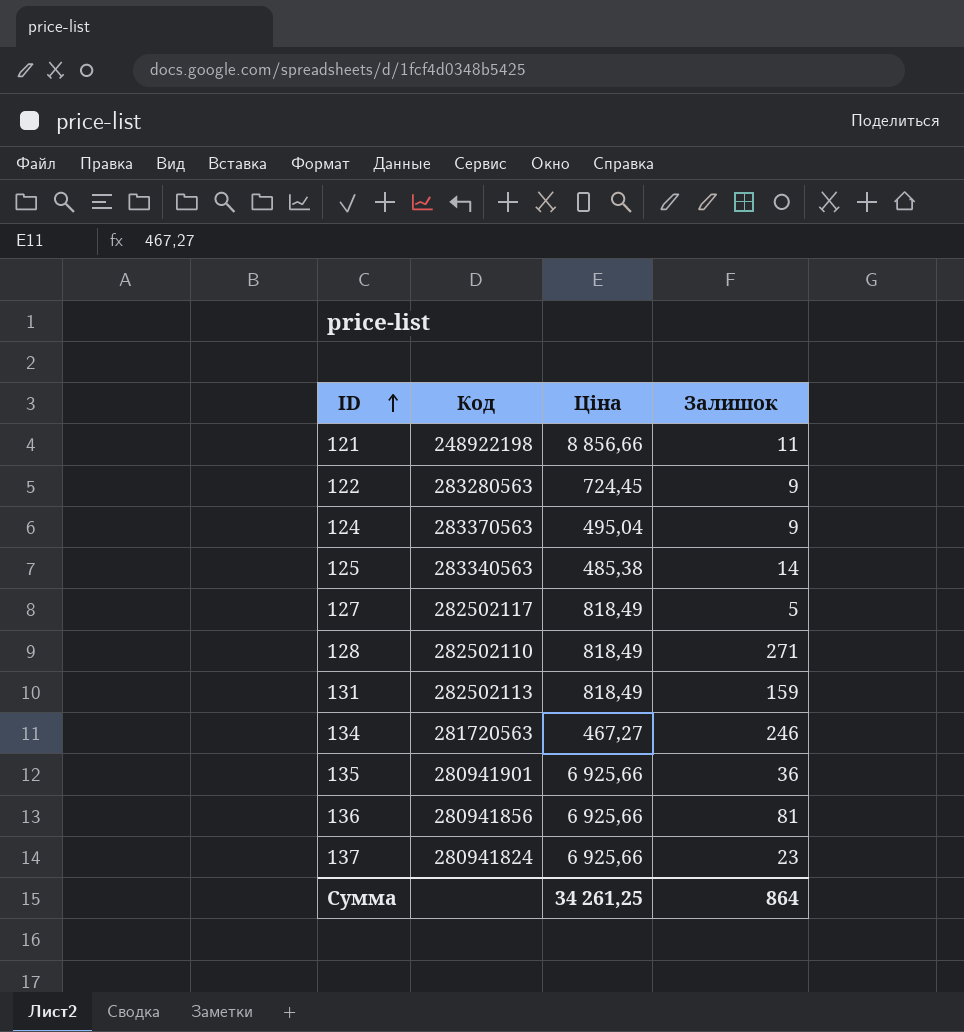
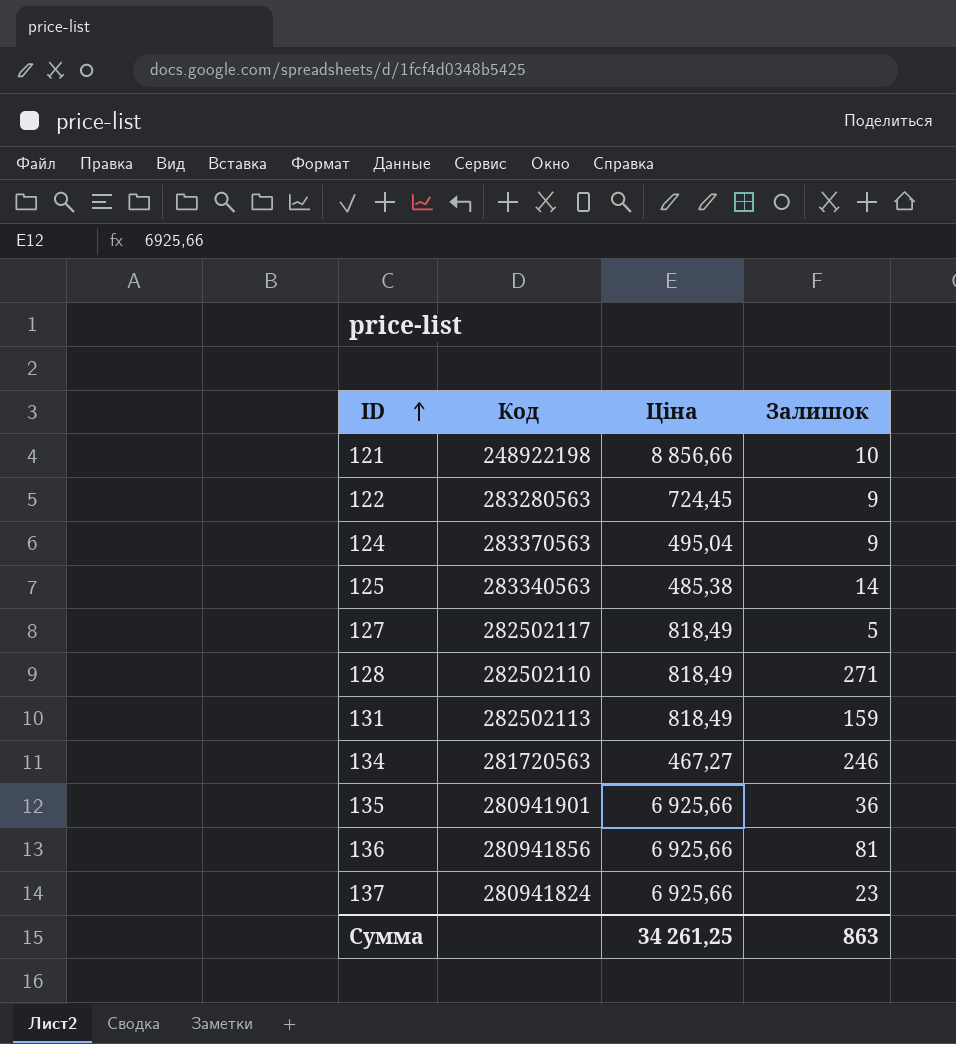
121 | Залишок: 11 -> 10
Сумма | Залишок: 864 -> 863

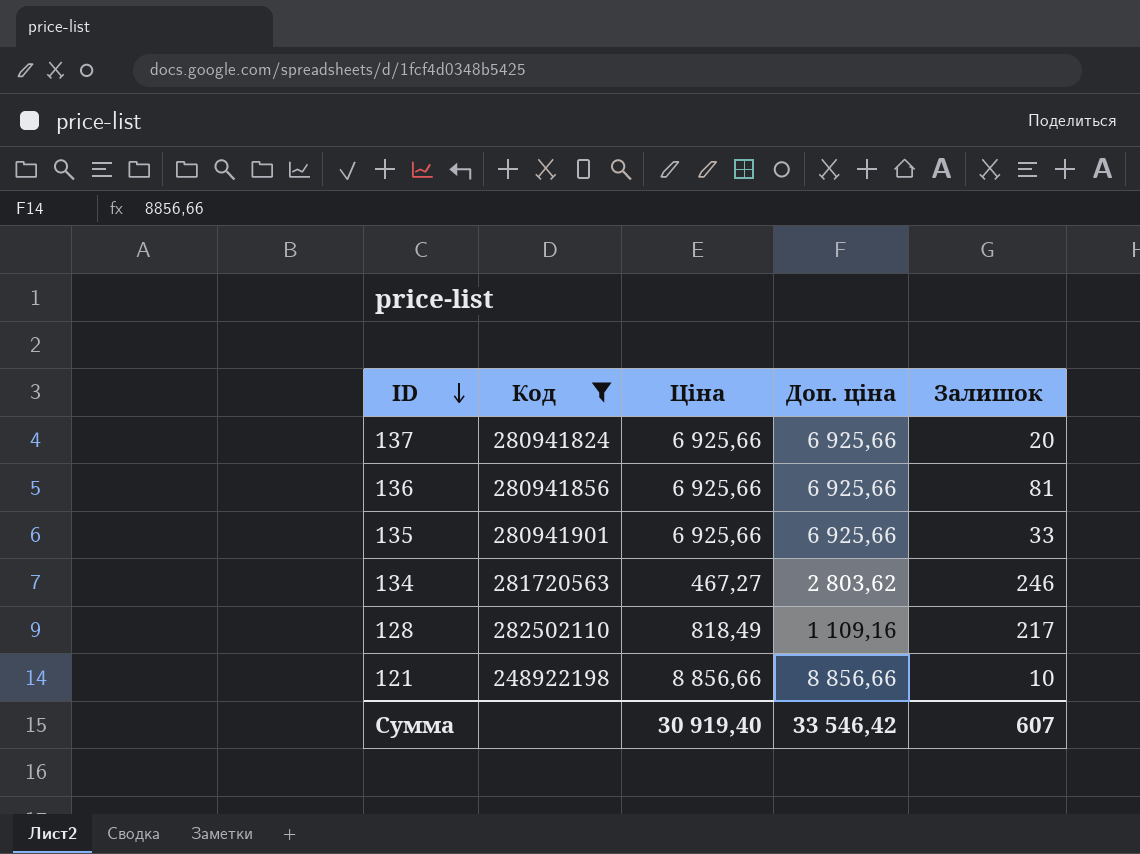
filter: none -> Код <= 282502110
row order: ID ascending -> ID descending
column Доп. ціна | position: none -> 4
137 | Залишок: 23 -> 20
135 | Залишок: 36 -> 33
128 | Залишок: 271 -> 217
Сумма | Ціна: 34 261,25 -> 30 919,40
Сумма | Залишок: 863 -> 607

